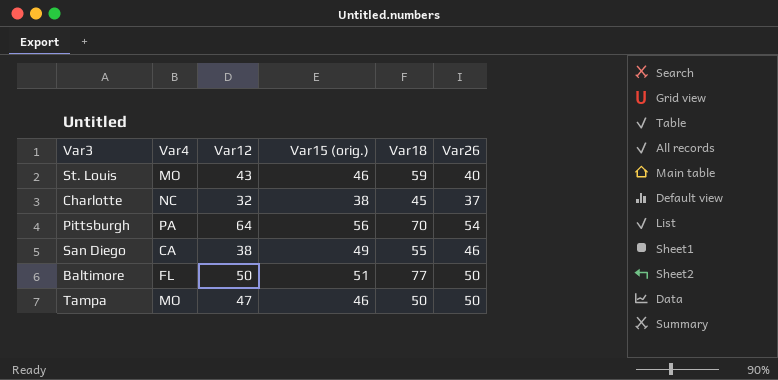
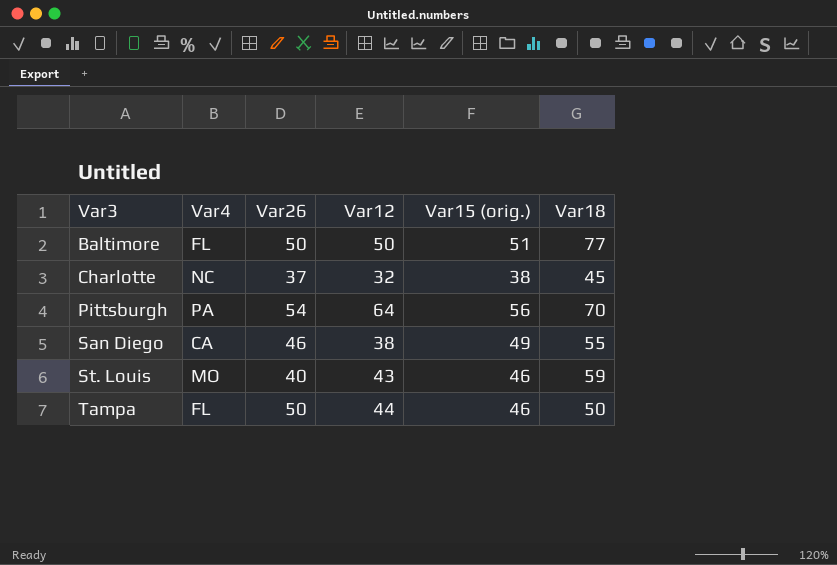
row order: none -> Var3 ascending
column Var26 | position: 6 -> 3
Tampa | Var4: MO -> FL
Tampa | Var12: 47 -> 44

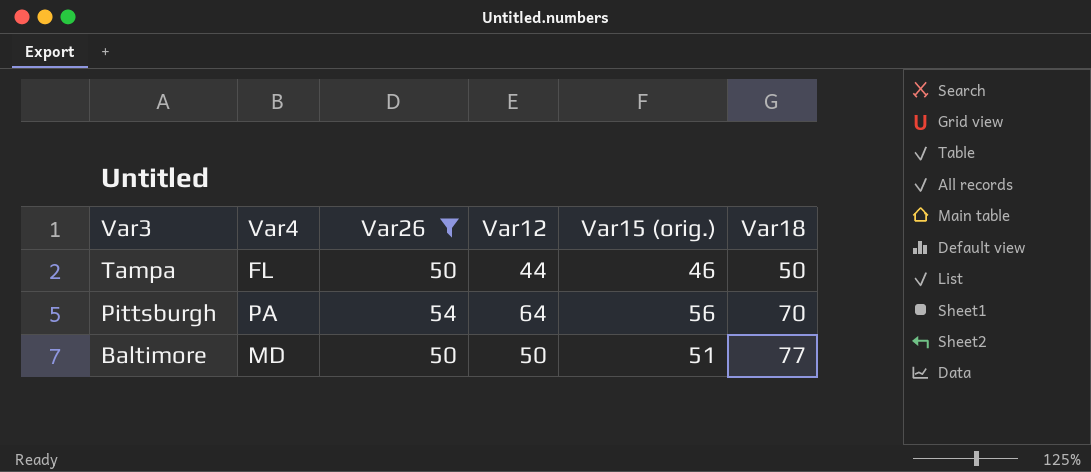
filter: none -> Var26 >= 50
row order: Var3 ascending -> Var3 descending
Baltimore | Var4: FL -> MD

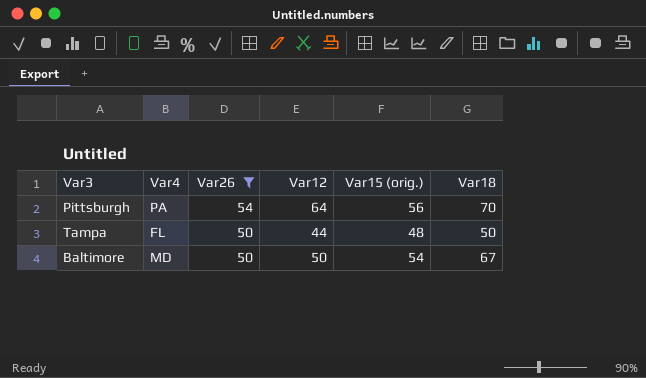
row order: Var3 descending -> Var26 descending
Tampa | Var15 (orig.): 46 -> 48
Baltimore | Var15 (orig.): 51 -> 54
Baltimore | Var18: 77 -> 67

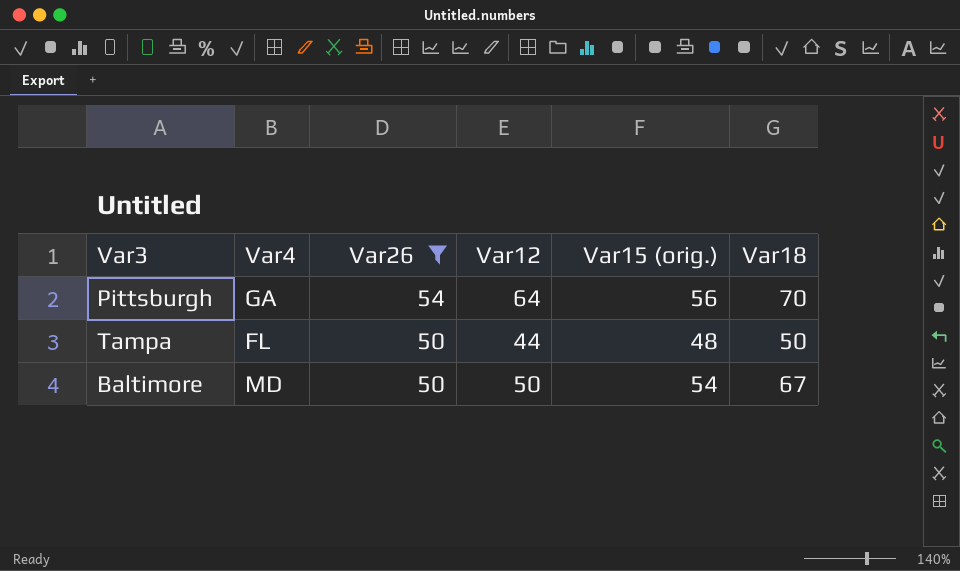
Pittsburgh | Var4: PA -> GA

